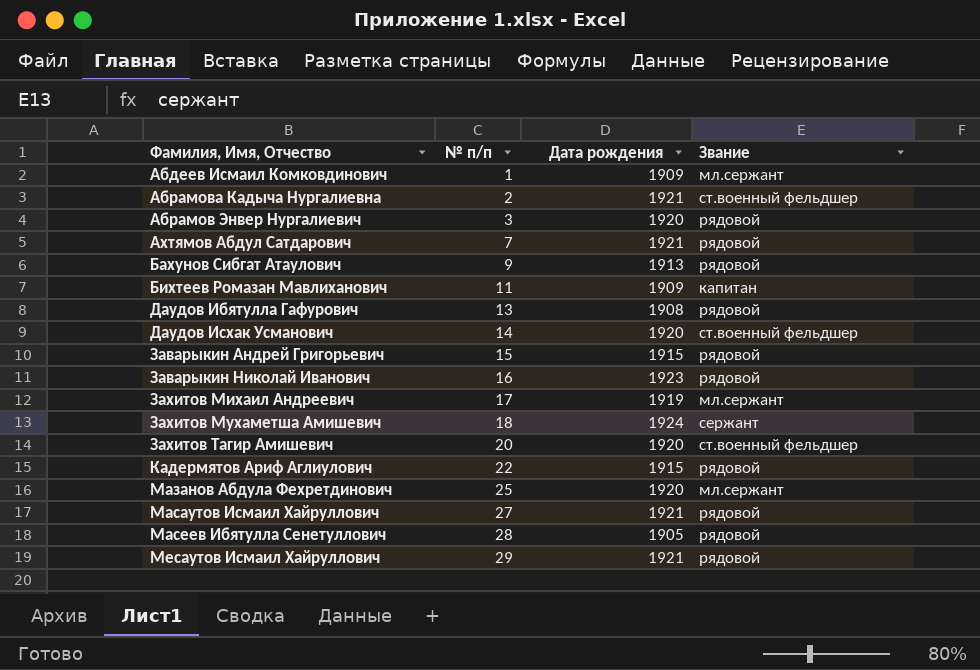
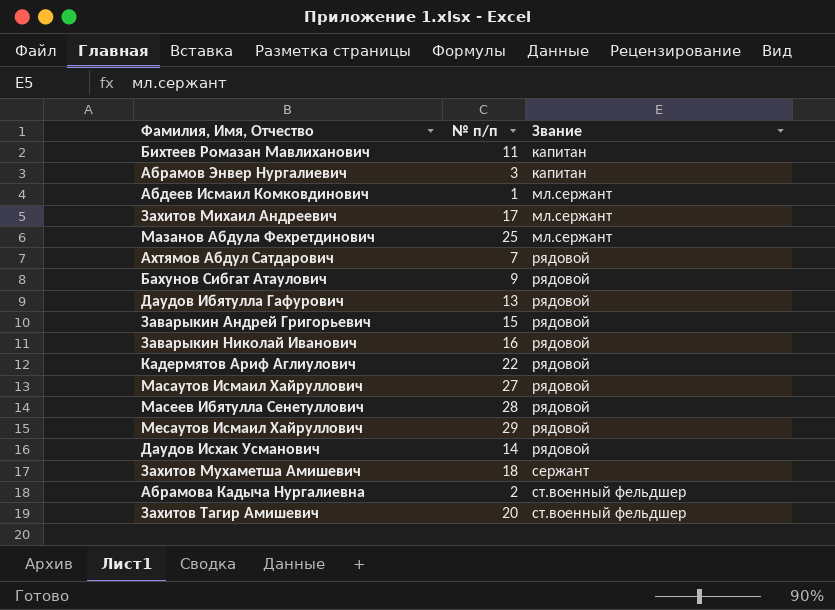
row order: № п/п ascending -> Звание ascending
column Дата рождения | position: 3 -> none
Абрамов Энвер Нургалиевич | Звание: рядовой -> капитан
Даудов Исхак Усманович | Звание: ст.военный фельдшер -> рядовой

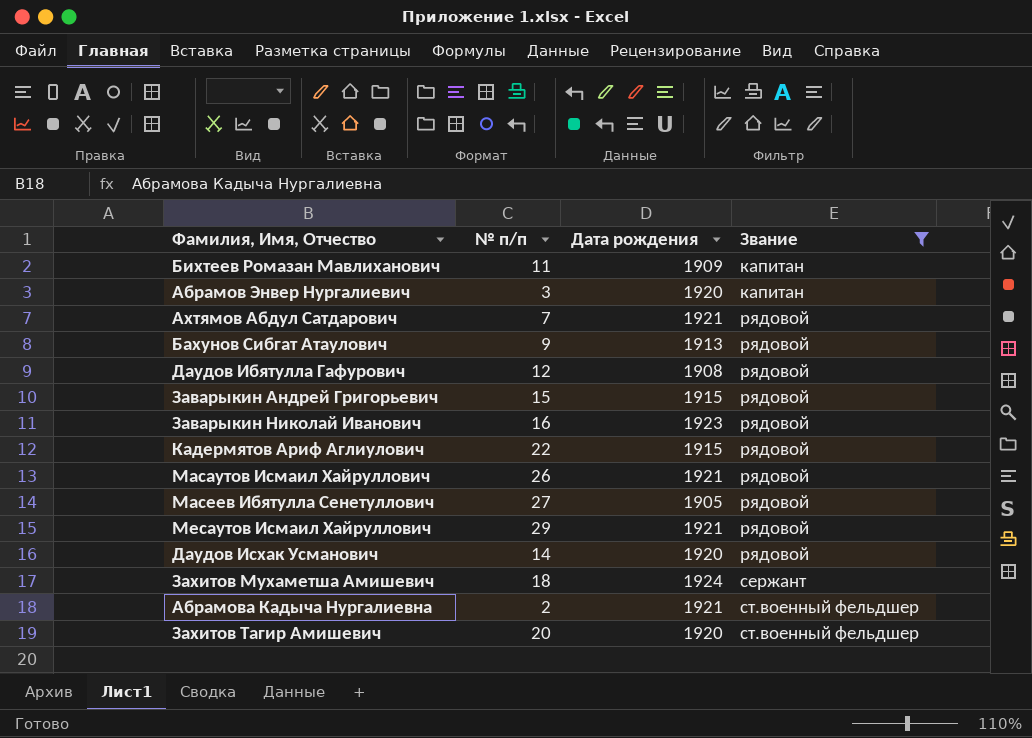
filter: none -> Звание != мл.сержант
column Дата рождения | position: none -> 3
Даудов Ибятулла Гафурович | № п/п: 13 -> 12
Масаутов Исмаил Хайруллович | № п/п: 27 -> 26
Масеев Ибятулла Сенетуллович | № п/п: 28 -> 27

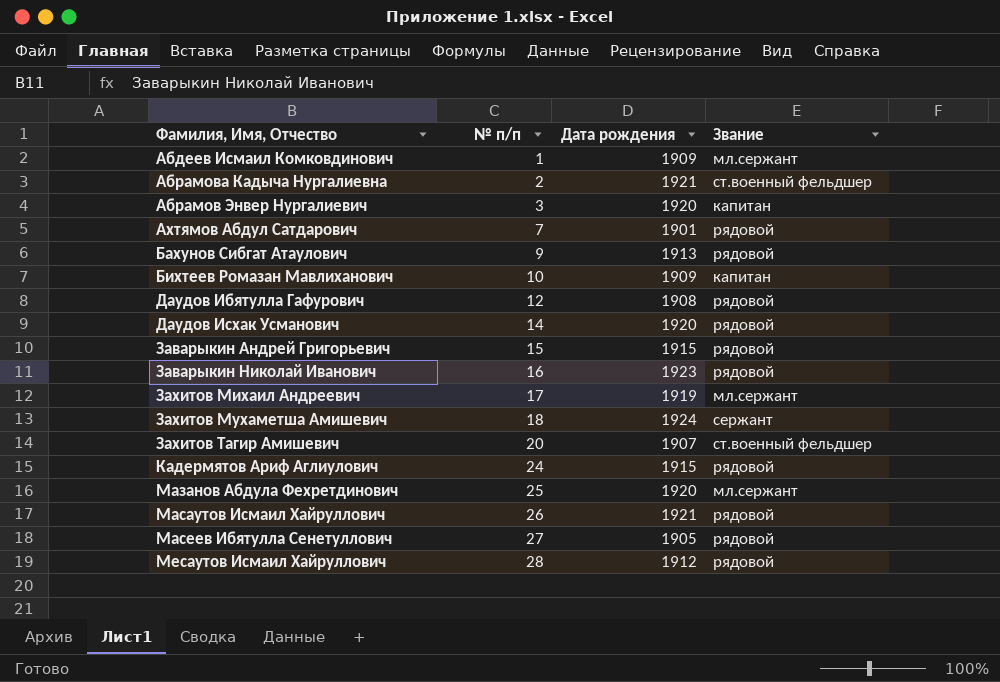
filter: Звание != мл.сержант -> none
row order: Звание ascending -> № п/п ascending
Ахтямов Абдул Сатдарович | Дата рождения: 1921 -> 1901
Бихтеев Ромазан Мавлиханович | № п/п: 11 -> 10
Захитов Тагир Амишевич | Дата рождения: 1920 -> 1907
Кадермятов Ариф Аглиулович | № п/п: 22 -> 24
Месаутов Исмаил Хайруллович | № п/п: 29 -> 28
Месаутов Исмаил Хайруллович | Дата рождения: 1921 -> 1912

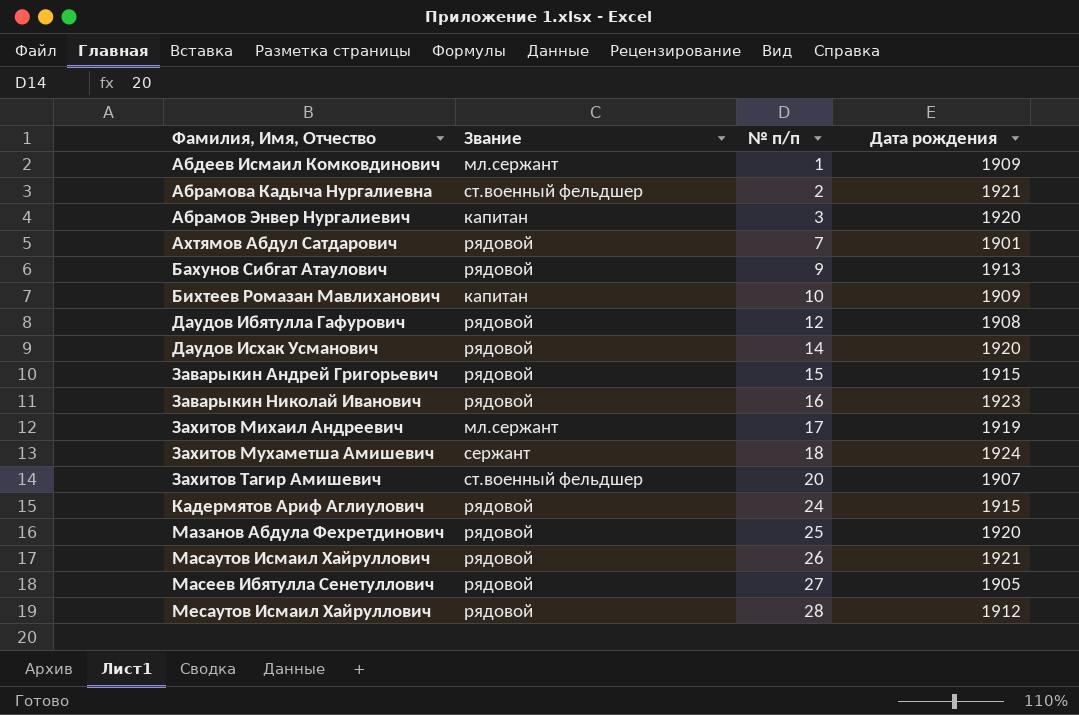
column Звание | position: 4 -> 2
Мазанов Абдула Фехретдинович | Звание: мл.сержант -> рядовой

